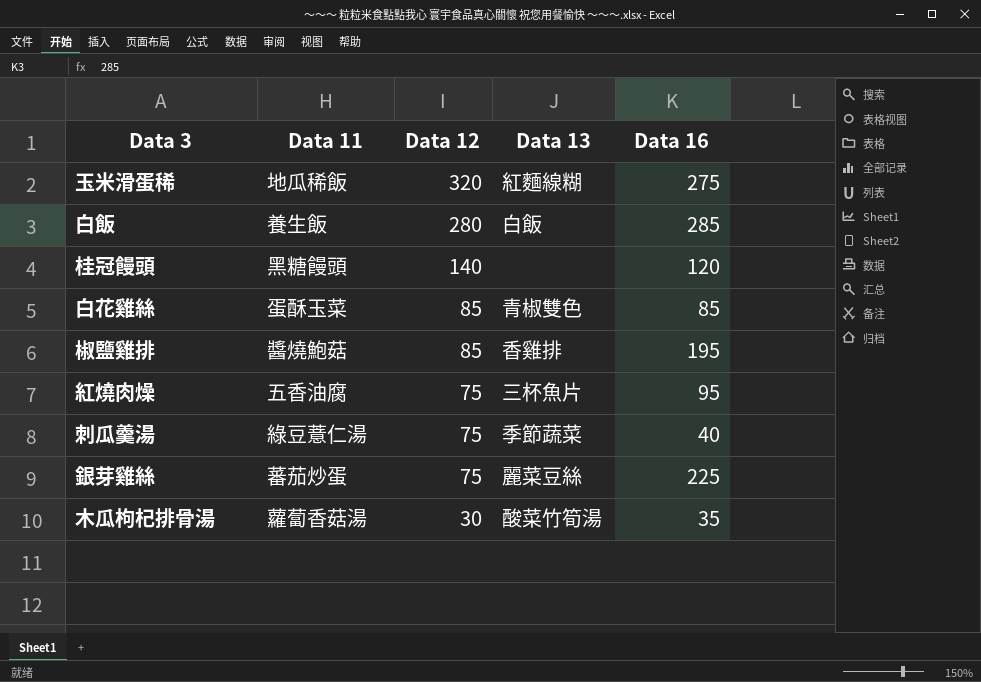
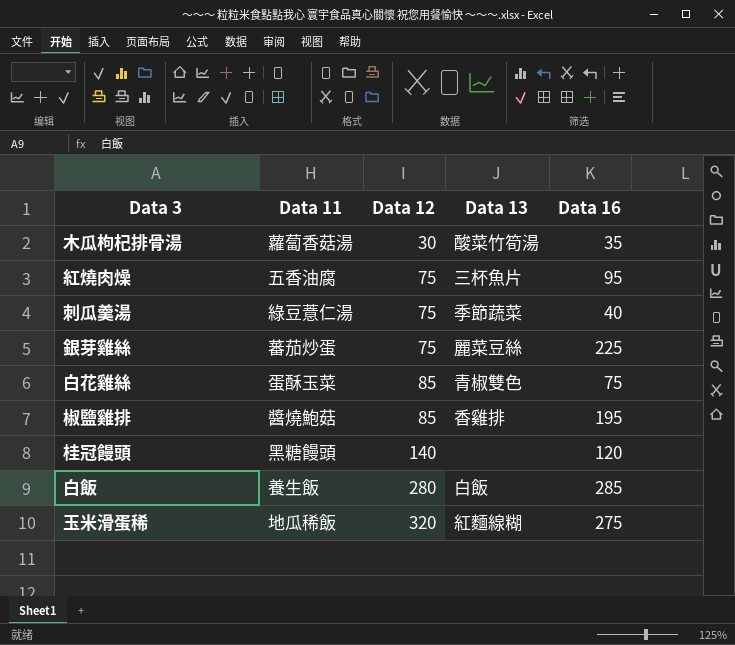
row order: Data 12 descending -> Data 12 ascending
白花雞絲 | Data 16: 85 -> 75

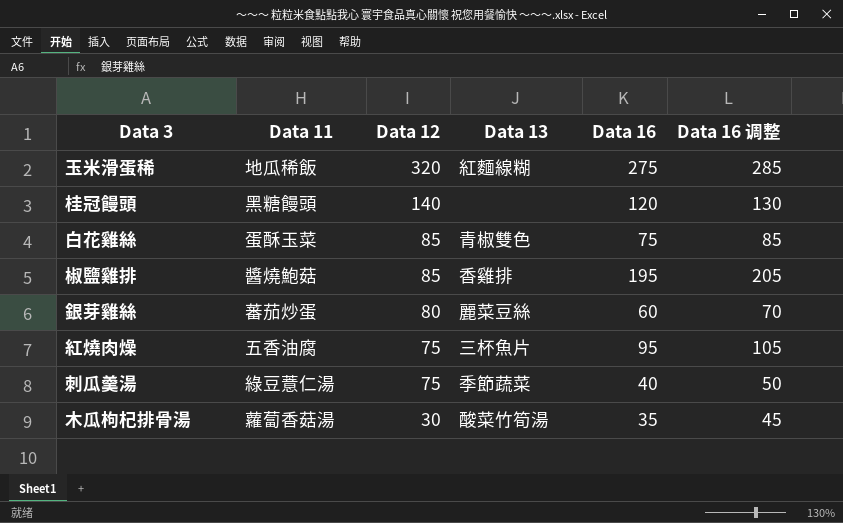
row order: Data 12 ascending -> Data 12 descending
column Data 16 调整 | formula: none -> [Data 16] + 10
row 白飯: 養生飯 | 280 | 白飯 | 285 -> none
銀芽雞絲 | Data 12: 75 -> 80
銀芽雞絲 | Data 16: 225 -> 60

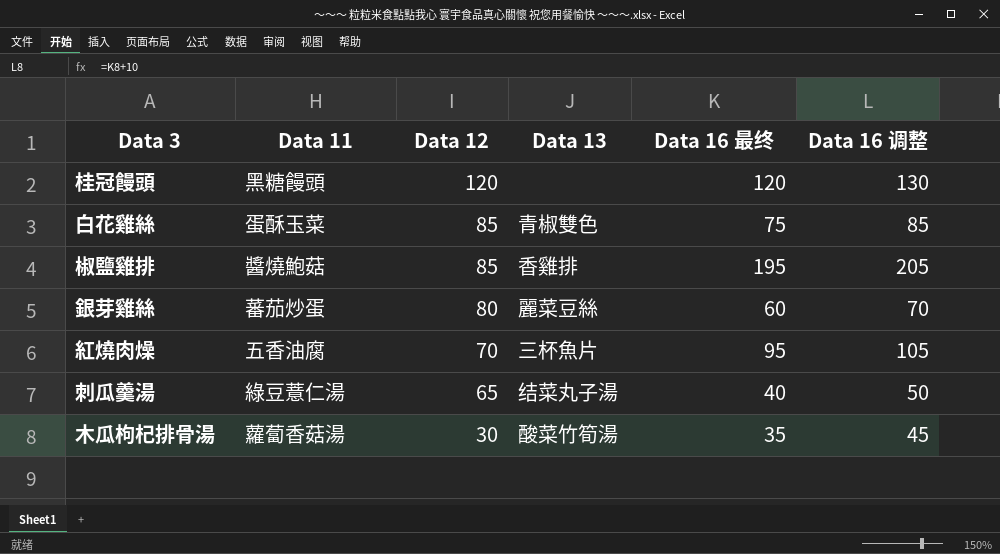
column name: Data 16 -> Data 16 最终
row 玉米滑蛋稀: 地瓜稀飯 | 320 | 紅麵線糊 | 275 | 285 -> none
桂冠饅頭 | Data 12: 140 -> 120
紅燒肉燥 | Data 12: 75 -> 70
刺瓜羹湯 | Data 12: 75 -> 65
刺瓜羹湯 | Data 13: 季節蔬菜 -> 结菜丸子湯

